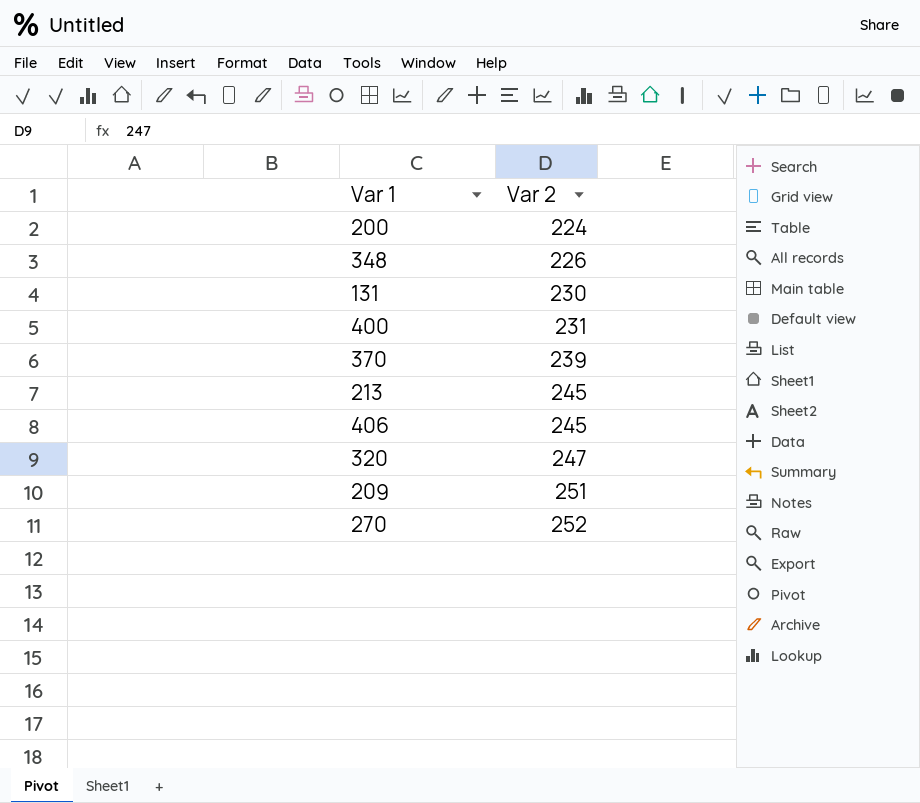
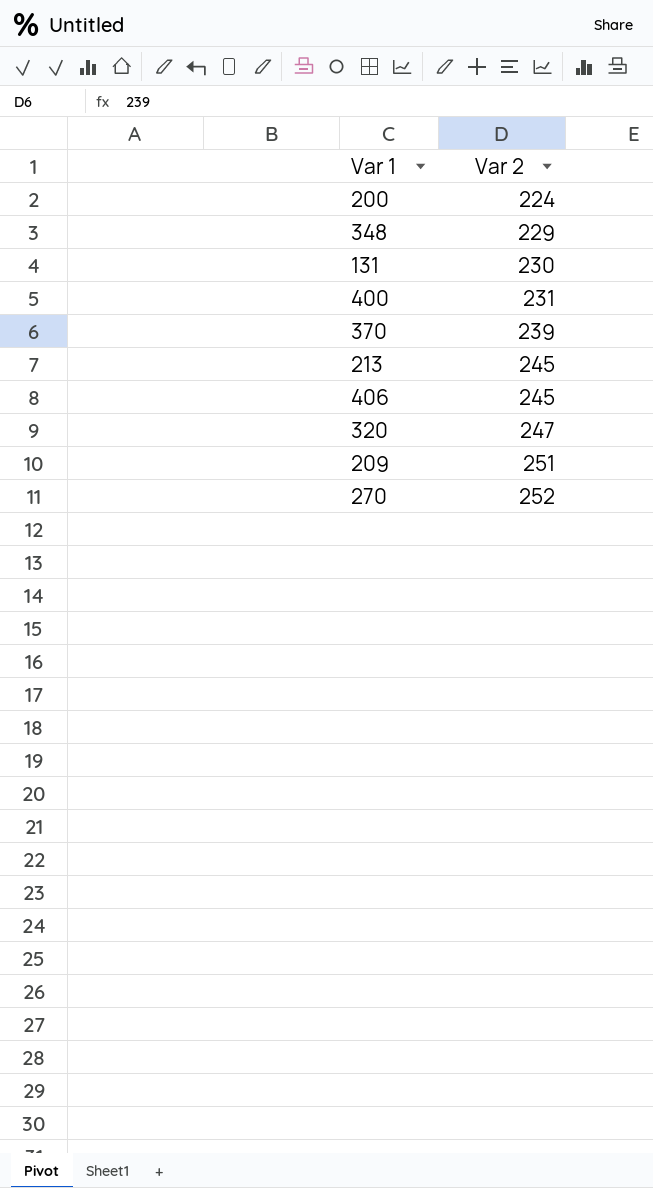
348 | Var 2: 226 -> 229

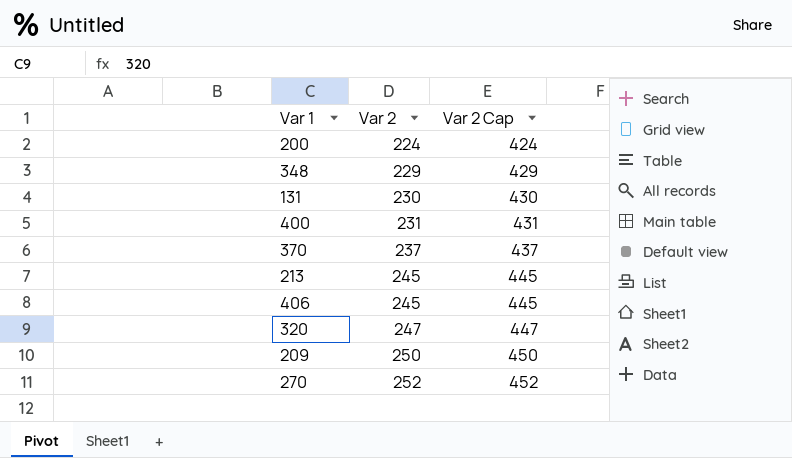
column Var 2 Cap | formula: none -> [Var 2] + 200
370 | Var 2: 239 -> 237
209 | Var 2: 251 -> 250

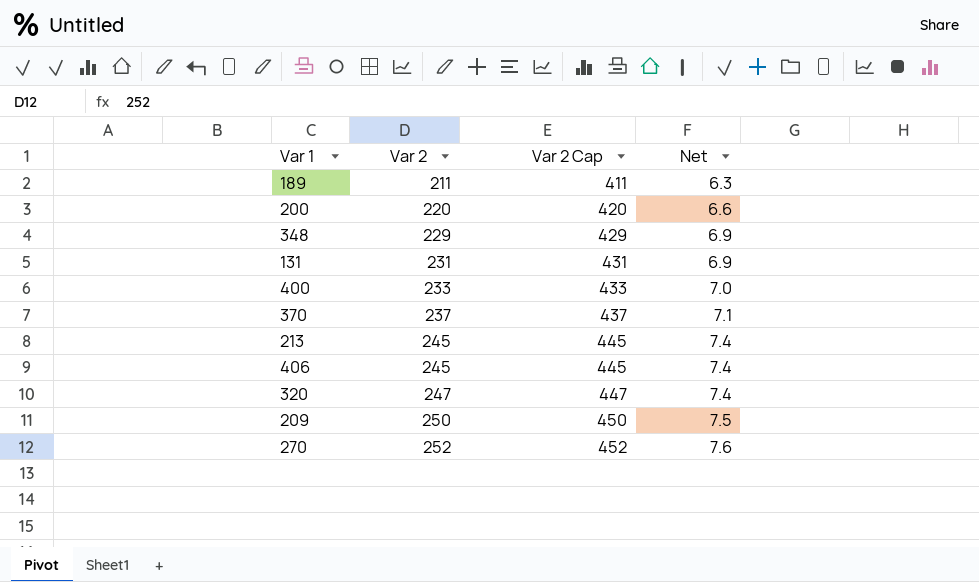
column Net | formula: none -> [Var 2] * 0.03
row 189: none -> 211 | 411 | 6.3
200 | Var 2: 224 -> 220
200 | Var 2 Cap: 424 -> 420
131 | Var 2: 230 -> 231
131 | Var 2 Cap: 430 -> 431
400 | Var 2: 231 -> 233
400 | Var 2 Cap: 431 -> 433

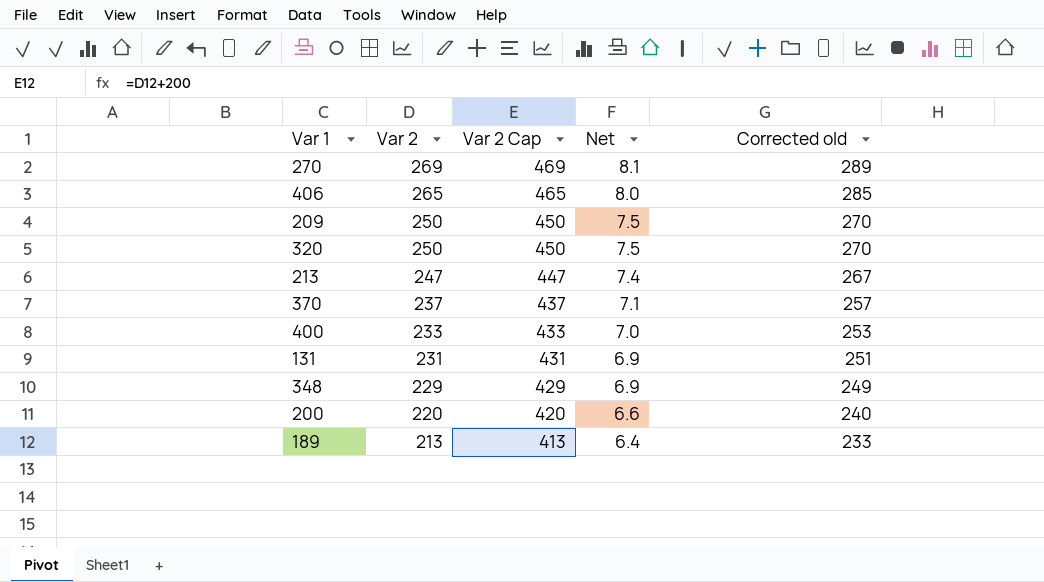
row order: Var 2 ascending -> Var 2 descending
column Corrected old | formula: none -> [Var 2] + 20
270 | Var 2: 252 -> 269
270 | Var 2 Cap: 452 -> 469
270 | Net: 7.6 -> 8.1
406 | Var 2: 245 -> 265
406 | Var 2 Cap: 445 -> 465
406 | Net: 7.4 -> 8.0
320 | Var 2: 247 -> 250
320 | Var 2 Cap: 447 -> 450
320 | Net: 7.4 -> 7.5
213 | Var 2: 245 -> 247
213 | Var 2 Cap: 445 -> 447
189 | Var 2: 211 -> 213
189 | Var 2 Cap: 411 -> 413
189 | Net: 6.3 -> 6.4

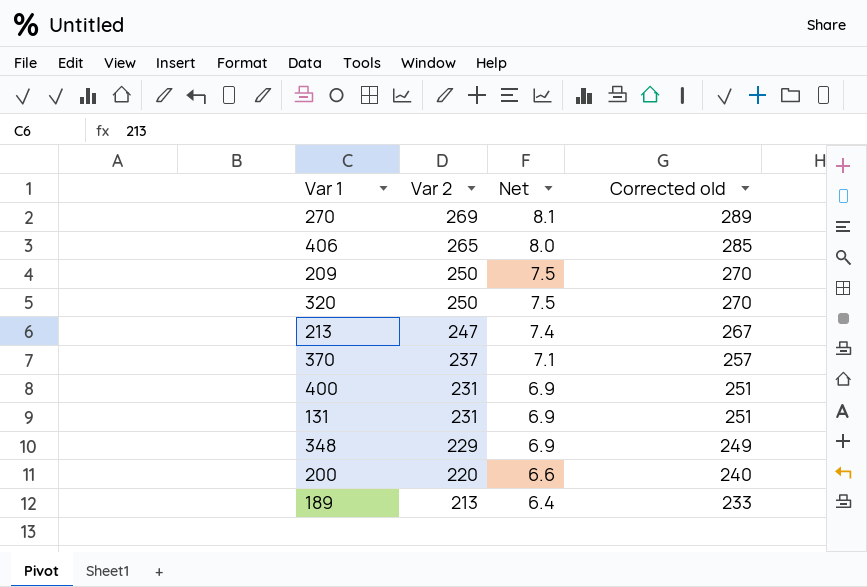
column Var 2 Cap | formula: [Var 2] + 200 -> none
400 | Var 2: 233 -> 231
400 | Net: 7.0 -> 6.9
400 | Corrected old: 253 -> 251

